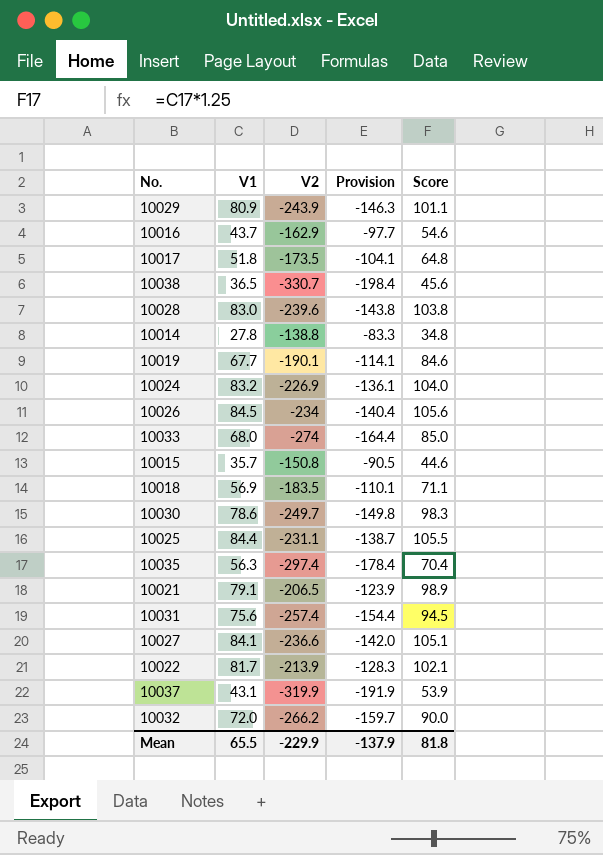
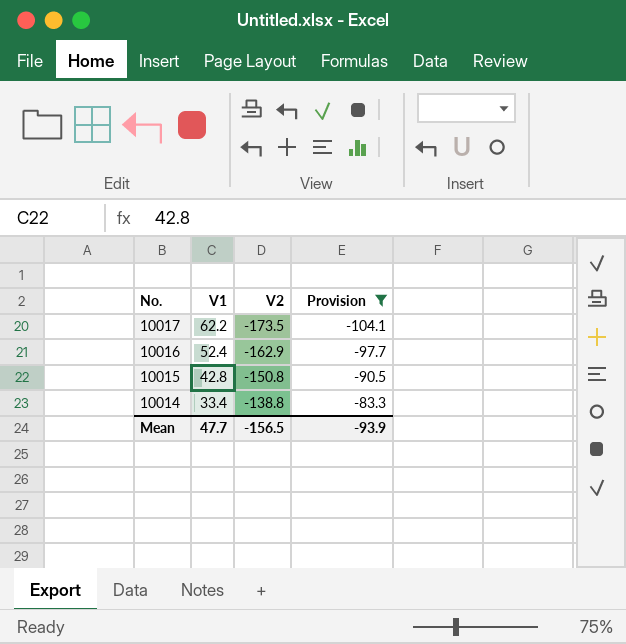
filter: none -> Provision >= -104.1
row order: none -> No. descending
column Score | formula: [V1] * 1.25 -> none
10017 | V1: 51.8 -> 62.2
10016 | V1: 43.7 -> 52.4
10015 | V1: 35.7 -> 42.8
10014 | V1: 27.8 -> 33.4
Mean | V1: 65.5 -> 47.7
Mean | V2: -229.9 -> -156.5
Mean | Provision: -137.9 -> -93.9

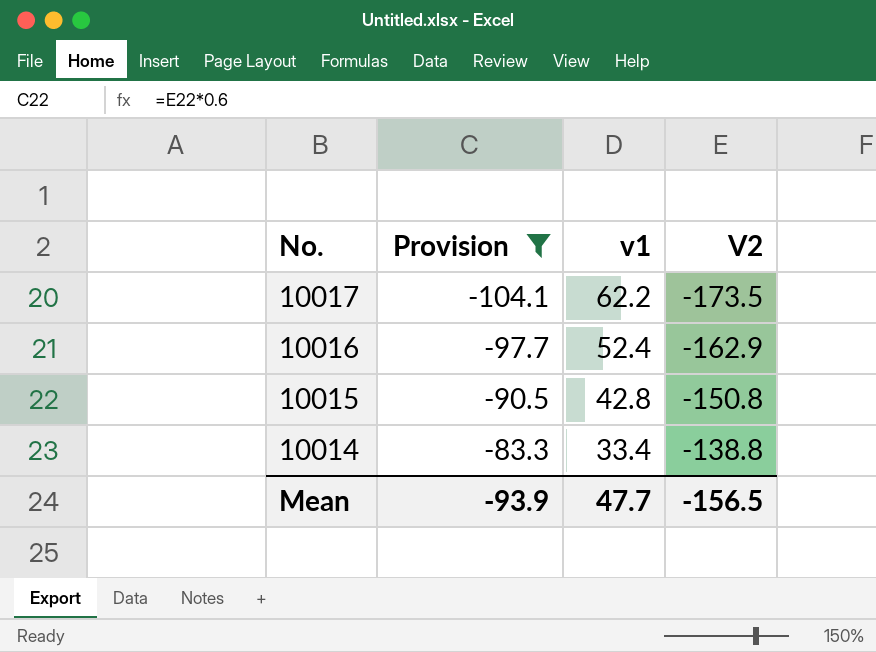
column Provision | position: 4 -> 2
column name: V1 -> v1

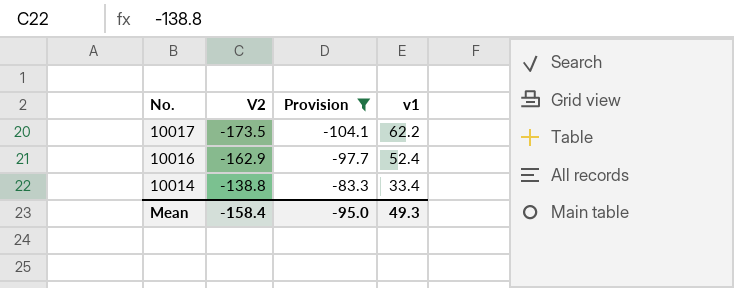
column V2 | position: 4 -> 2
row 10015: -90.5 | 42.8 | -150.8 -> none
Mean | V2: -156.5 -> -158.4
Mean | Provision: -93.9 -> -95.0
Mean | v1: 47.7 -> 49.3

